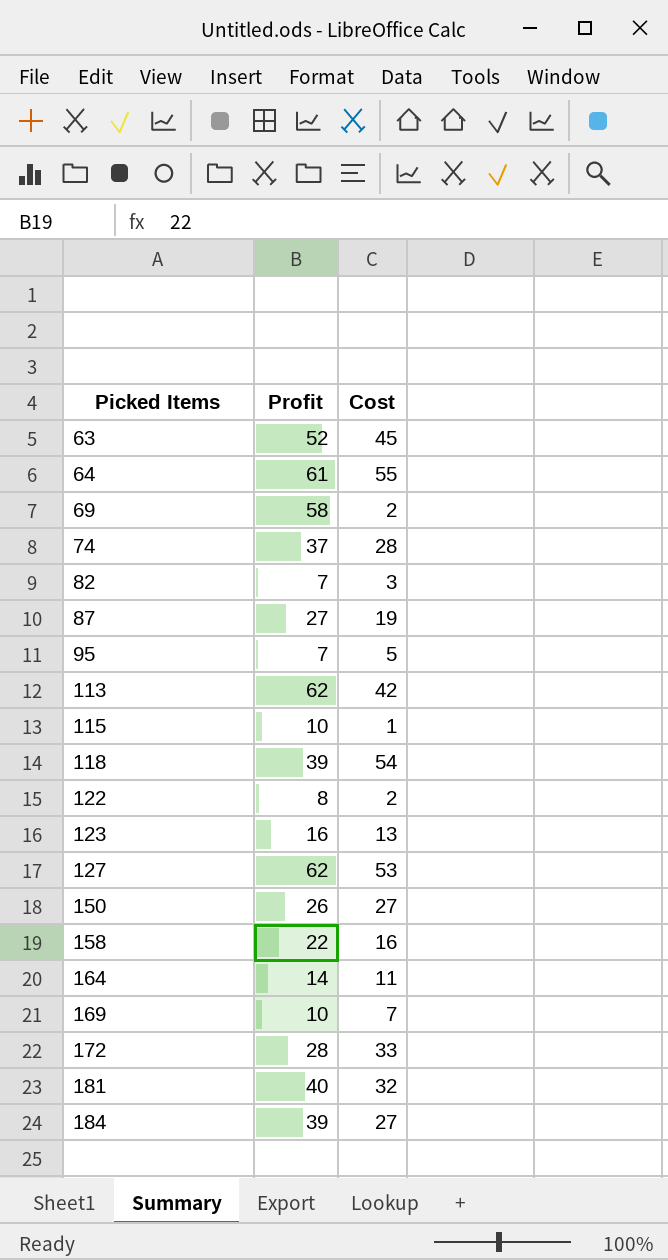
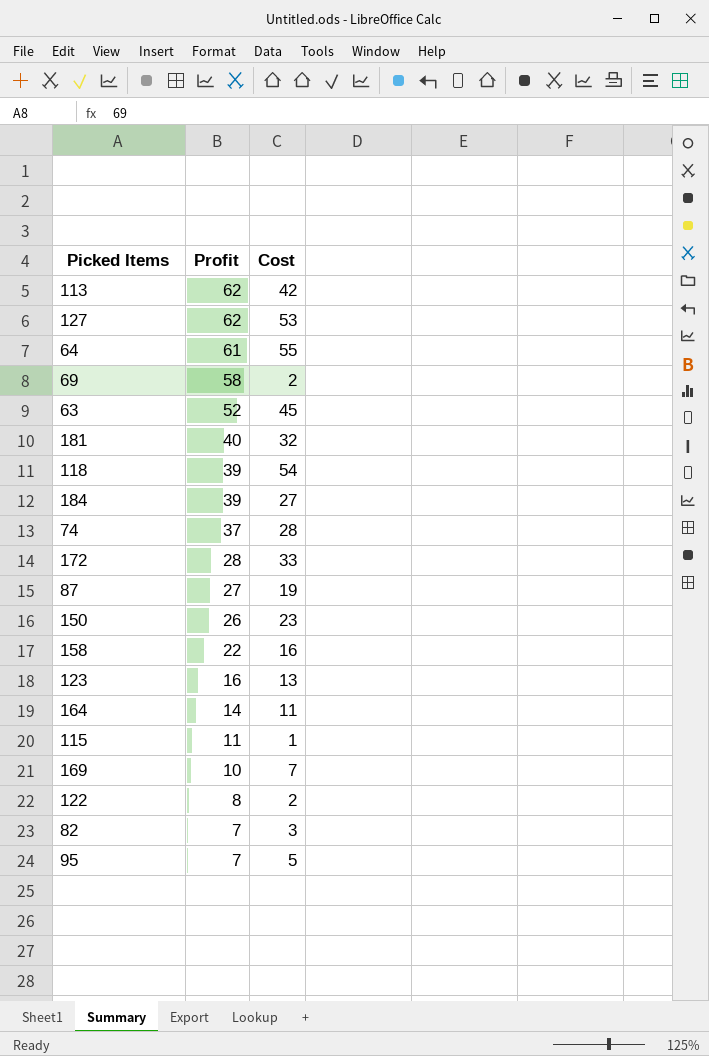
row order: Picked Items ascending -> Profit descending
150 | Cost: 27 -> 23
115 | Profit: 10 -> 11

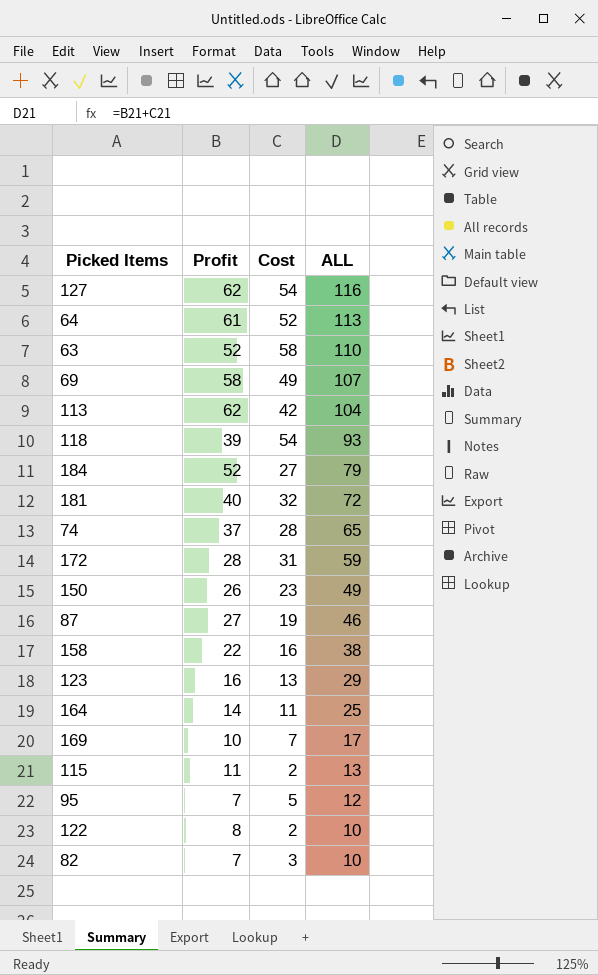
row order: Profit descending -> ALL descending
column ALL | formula: none -> [Profit] + [Cost]
127 | Cost: 53 -> 54
64 | Cost: 55 -> 52
63 | Cost: 45 -> 58
69 | Cost: 2 -> 49
184 | Profit: 39 -> 52
172 | Cost: 33 -> 31
115 | Cost: 1 -> 2

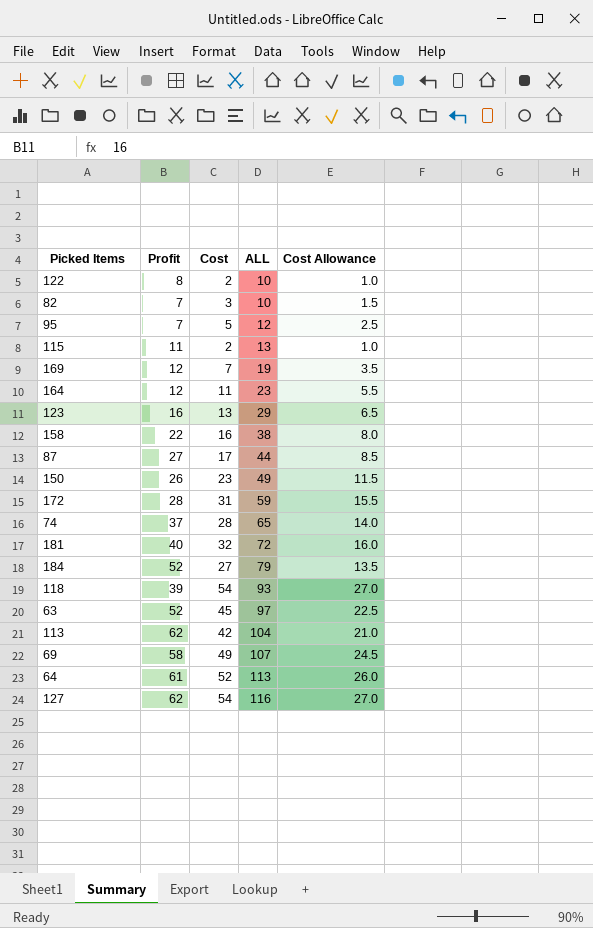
row order: ALL descending -> ALL ascending
column Cost Allowance | formula: none -> [Cost] * 0.5
169 | Profit: 10 -> 12
169 | ALL: 17 -> 19
164 | Profit: 14 -> 12
164 | ALL: 25 -> 23
87 | Cost: 19 -> 17
87 | ALL: 46 -> 44
63 | Cost: 58 -> 45
63 | ALL: 110 -> 97

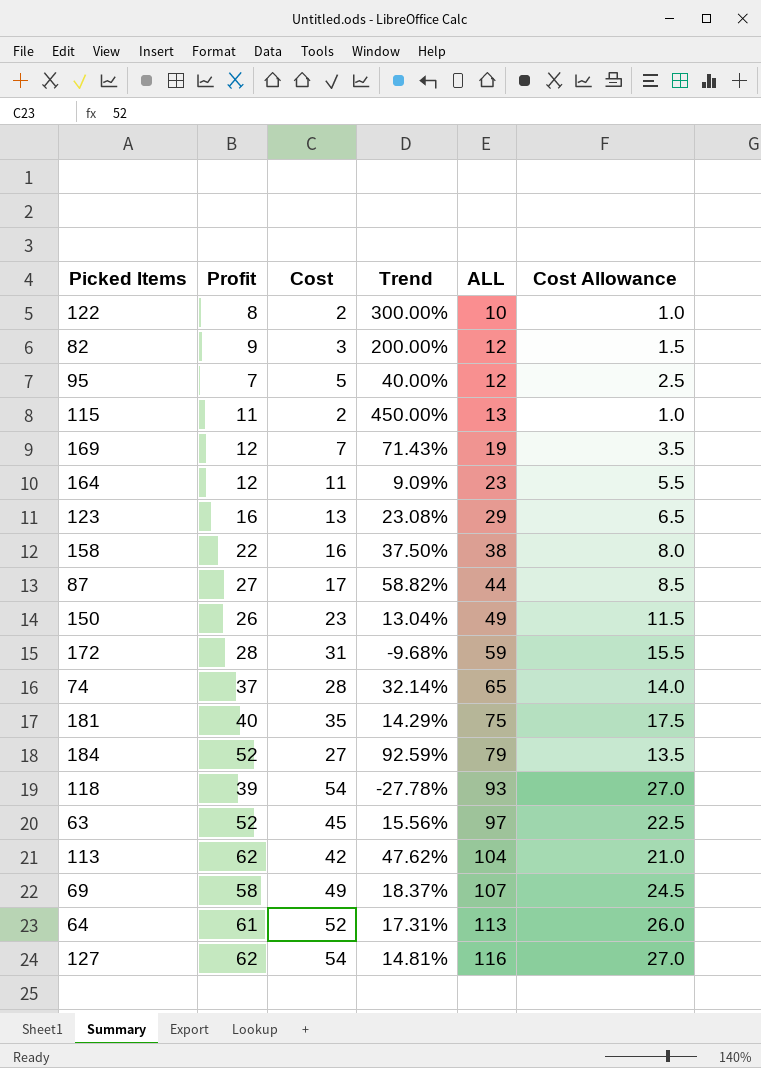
column Trend | formula: none -> ([Profit] - [Cost]) / [Cost]
82 | Profit: 7 -> 9
82 | ALL: 10 -> 12
181 | Cost: 32 -> 35
181 | ALL: 72 -> 75
181 | Cost Allowance: 16.0 -> 17.5

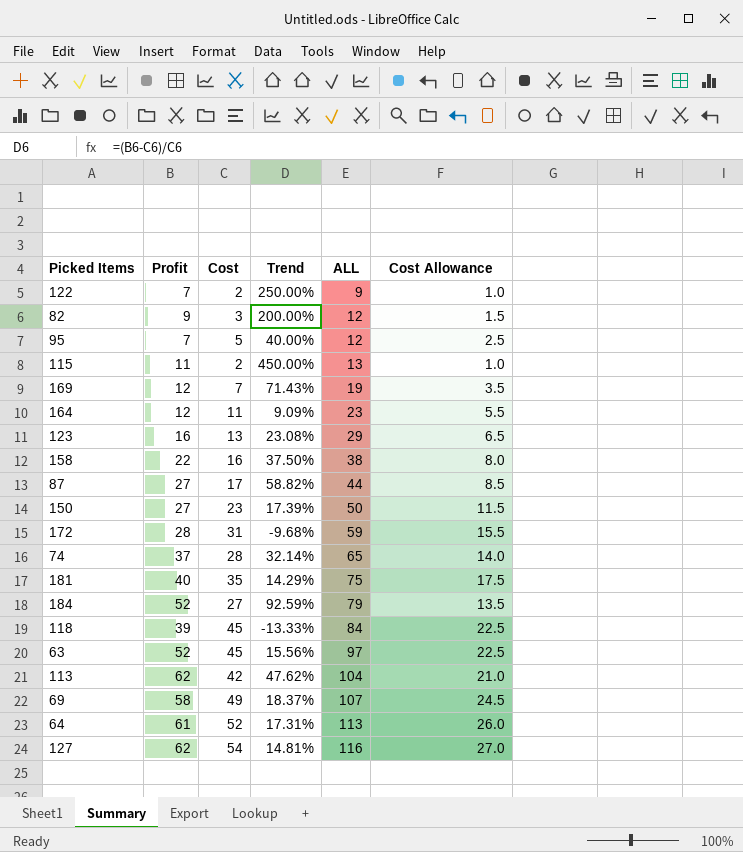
122 | Profit: 8 -> 7
122 | Trend: 300.00% -> 250.00%
122 | ALL: 10 -> 9
150 | Profit: 26 -> 27
150 | Trend: 13.04% -> 17.39%
150 | ALL: 49 -> 50
118 | Cost: 54 -> 45
118 | Trend: -27.78% -> -13.33%
118 | ALL: 93 -> 84
118 | Cost Allowance: 27.0 -> 22.5

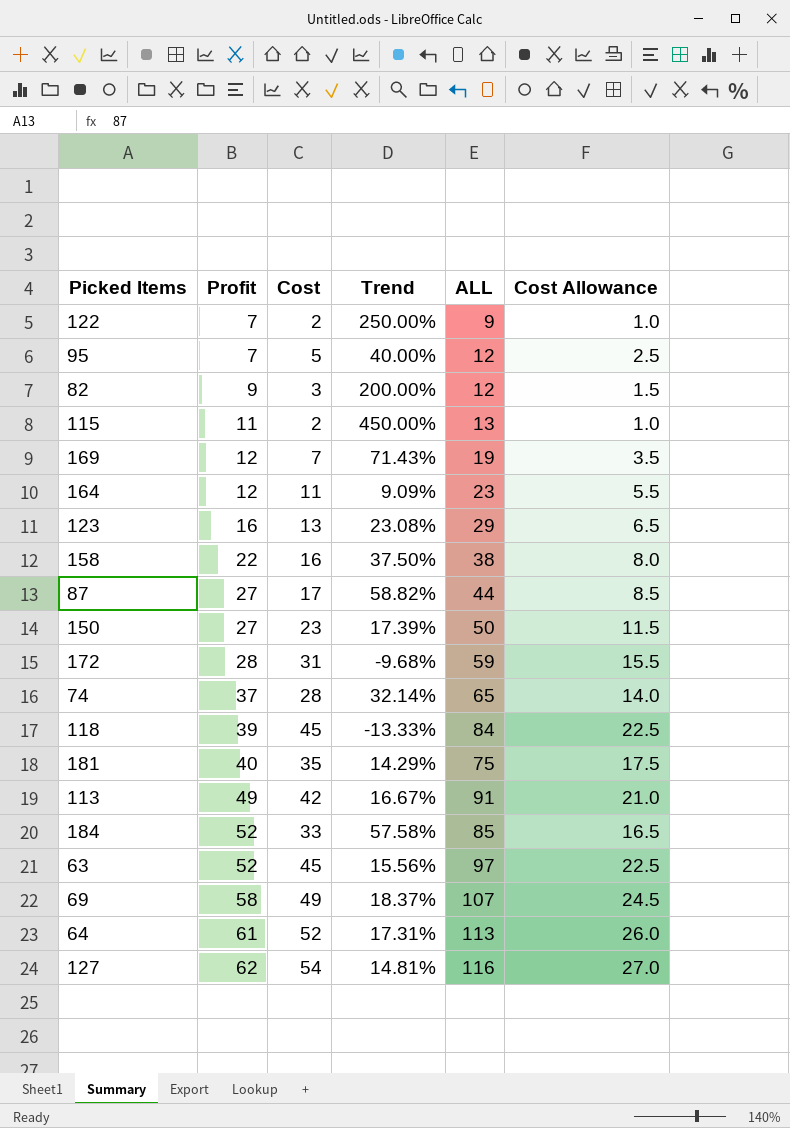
row order: ALL ascending -> Profit ascending
113 | Profit: 62 -> 49
113 | Trend: 47.62% -> 16.67%
113 | ALL: 104 -> 91
184 | Cost: 27 -> 33
184 | Trend: 92.59% -> 57.58%
184 | ALL: 79 -> 85
184 | Cost Allowance: 13.5 -> 16.5

